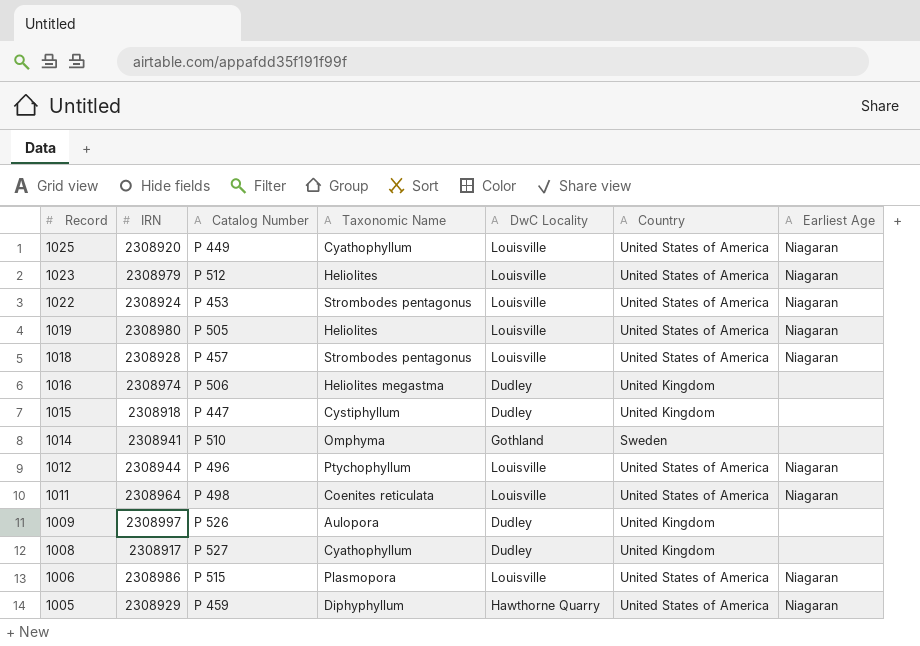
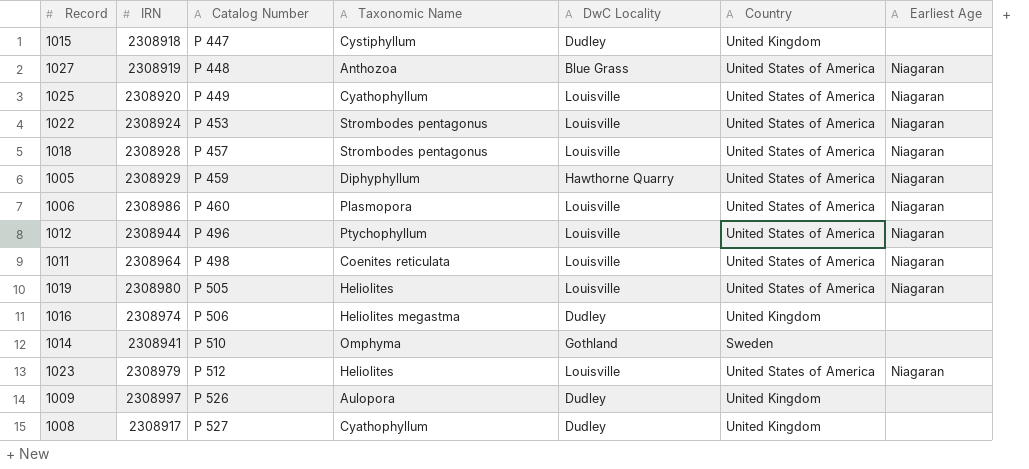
row order: Record descending -> Catalog Number ascending
row 1027: none -> 2308919 | P 448 | Anthozoa | Blue Grass | United States of America | Niagaran
1006 | Catalog Number: P 515 -> P 460

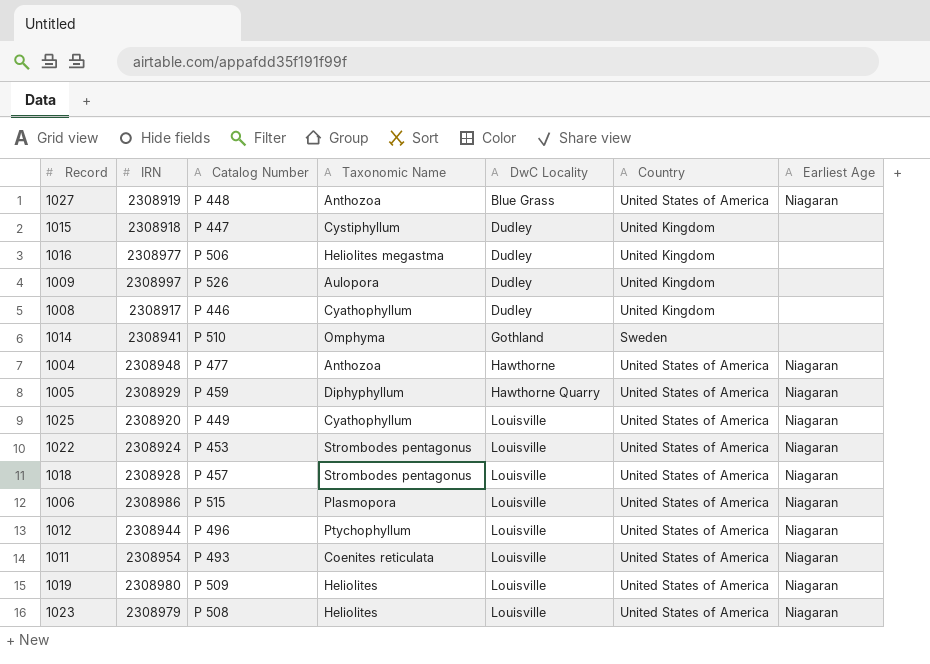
row order: Catalog Number ascending -> DwC Locality ascending
1016 | IRN: 2308974 -> 2308977
1008 | Catalog Number: P 527 -> P 446
row 1004: none -> 2308948 | P 477 | Anthozoa | Hawthorne | United States of America | Niagaran
1006 | Catalog Number: P 460 -> P 515
1011 | IRN: 2308964 -> 2308954
1011 | Catalog Number: P 498 -> P 493
1019 | Catalog Number: P 505 -> P 509
1023 | Catalog Number: P 512 -> P 508

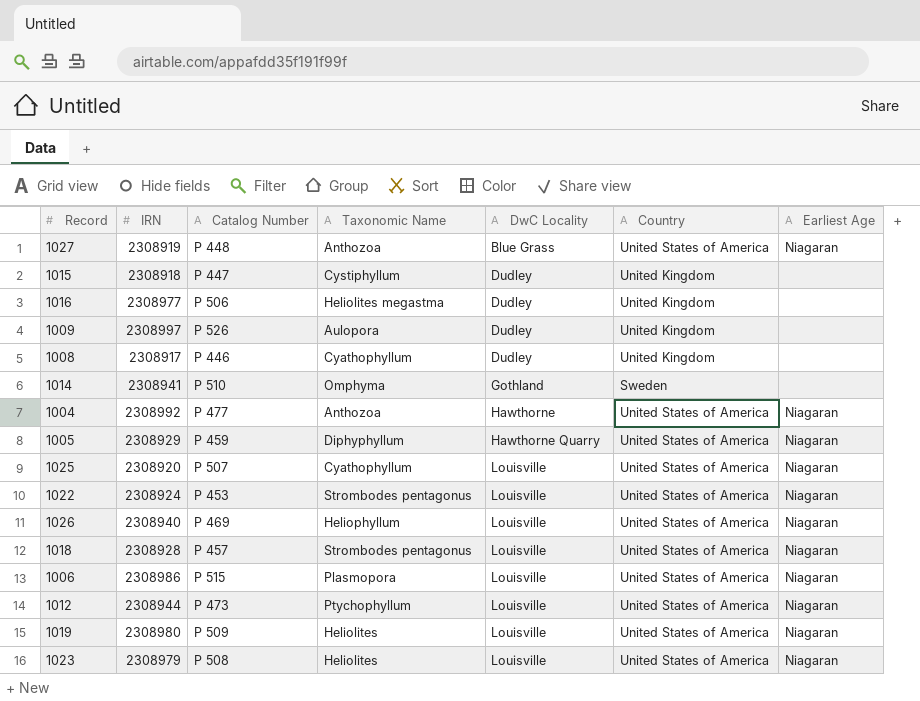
row 1011: 2308954 | P 493 | Coenites reticulata | Louisville | United States of America | Niagaran -> none
1004 | IRN: 2308948 -> 2308992
1025 | Catalog Number: P 449 -> P 507
row 1026: none -> 2308940 | P 469 | Heliophyllum | Louisville | United States of America | Niagaran
1012 | Catalog Number: P 496 -> P 473

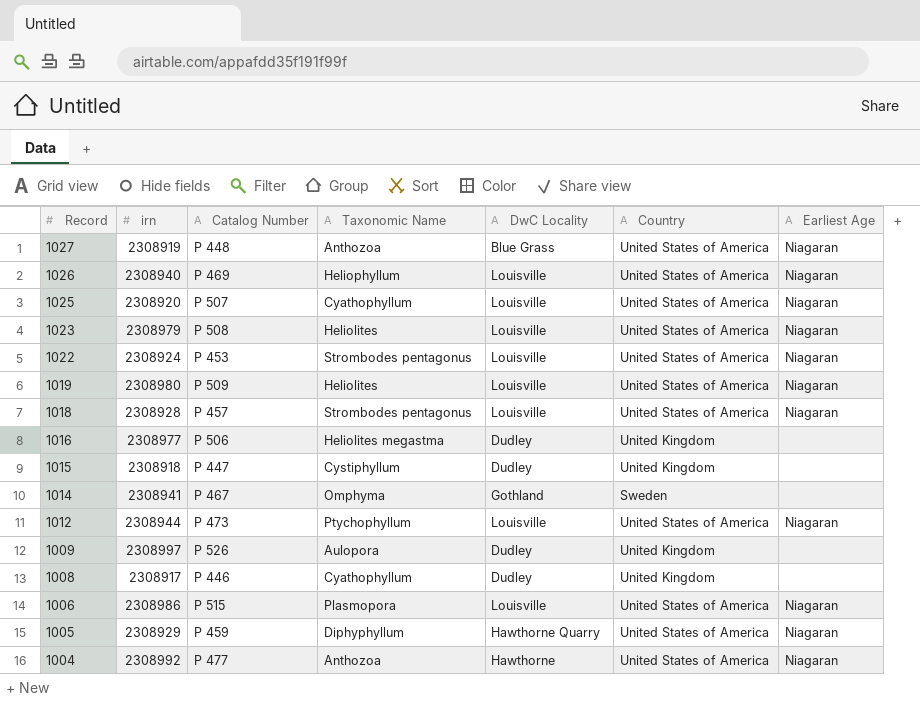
row order: DwC Locality ascending -> Record descending
column name: IRN -> irn
1014 | Catalog Number: P 510 -> P 467

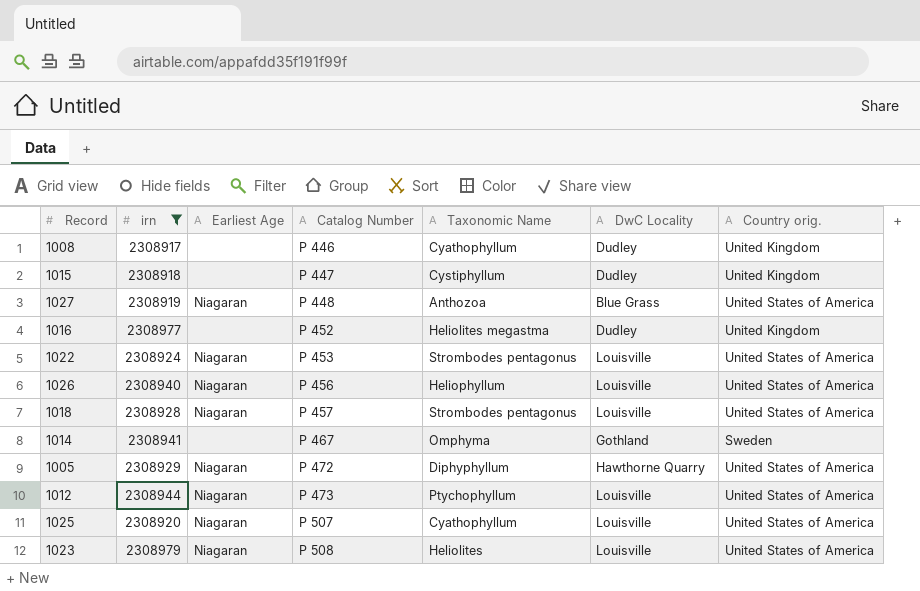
filter: none -> irn <= 2308979
row order: Record descending -> Catalog Number ascending
column Earliest Age | position: 7 -> 3
column name: Country -> Country orig.
1016 | Catalog Number: P 506 -> P 452
1026 | Catalog Number: P 469 -> P 456
1005 | Catalog Number: P 459 -> P 472

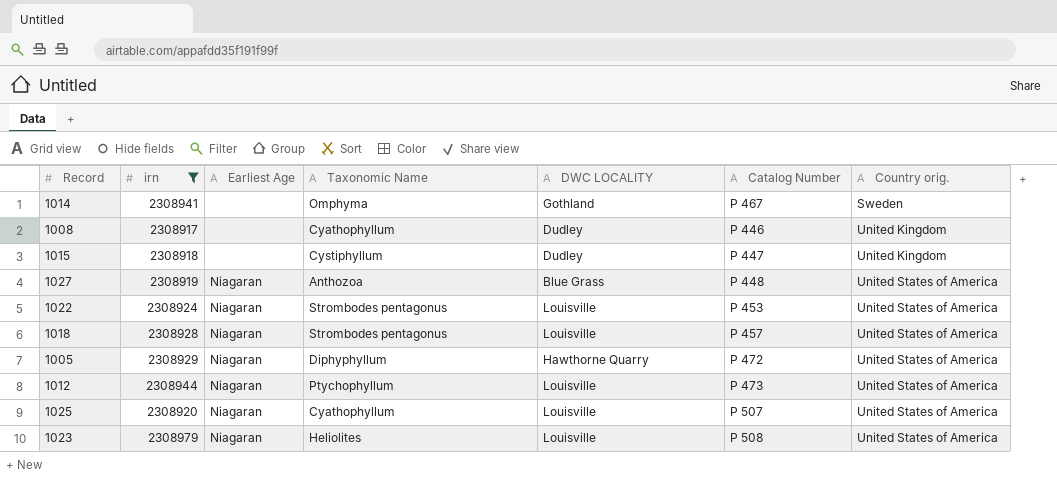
row order: Catalog Number ascending -> Country orig. ascending
column name: DwC Locality -> DWC LOCALITY
column Catalog Number | position: 4 -> 6
row 1016: 2308977 | none | P 452 | Heliolites megastma | Dudley | United Kingdom -> none
row 1026: 2308940 | Niagaran | P 456 | Heliophyllum | Louisville | United States of America -> none

